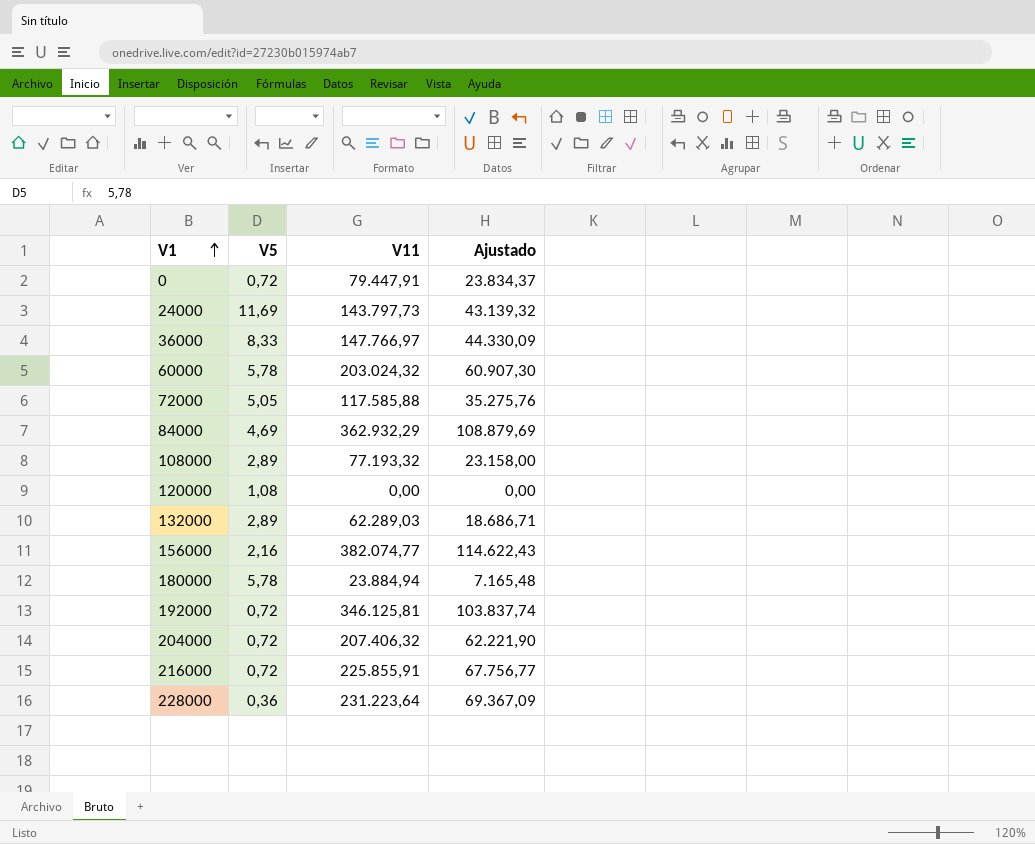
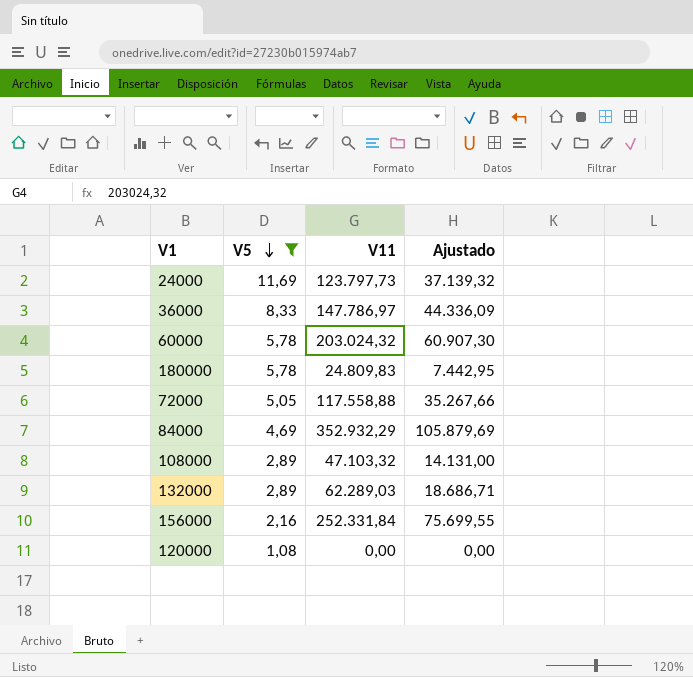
filter: none -> V5 >= 1,08
row order: V1 ascending -> V5 descending
24000 | V11: 143.797,73 -> 123.797,73
24000 | Ajustado: 43.139,32 -> 37.139,32
36000 | V11: 147.766,97 -> 147.786,97
36000 | Ajustado: 44.330,09 -> 44.336,09
180000 | V11: 23.884,94 -> 24.809,83
180000 | Ajustado: 7.165,48 -> 7.442,95
72000 | V11: 117.585,88 -> 117.558,88
72000 | Ajustado: 35.275,76 -> 35.267,66
84000 | V11: 362.932,29 -> 352.932,29
84000 | Ajustado: 108.879,69 -> 105.879,69
108000 | V11: 77.193,32 -> 47.103,32
108000 | Ajustado: 23.158,00 -> 14.131,00
156000 | V11: 382.074,77 -> 252.331,84
156000 | Ajustado: 114.622,43 -> 75.699,55

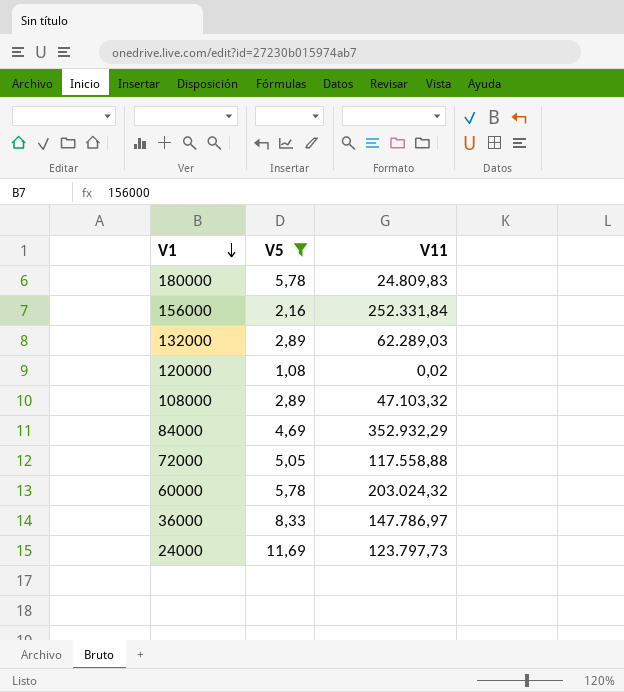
row order: V5 descending -> V1 descending
column Ajustado | formula: [V11] * 0,3 -> none
120000 | V11: 0,00 -> 0,02

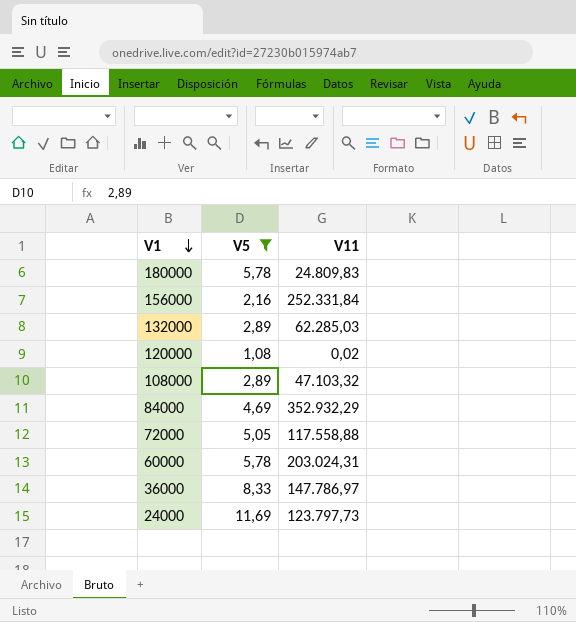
132000 | V11: 62.289,03 -> 62.285,03
60000 | V11: 203.024,32 -> 203.024,31

